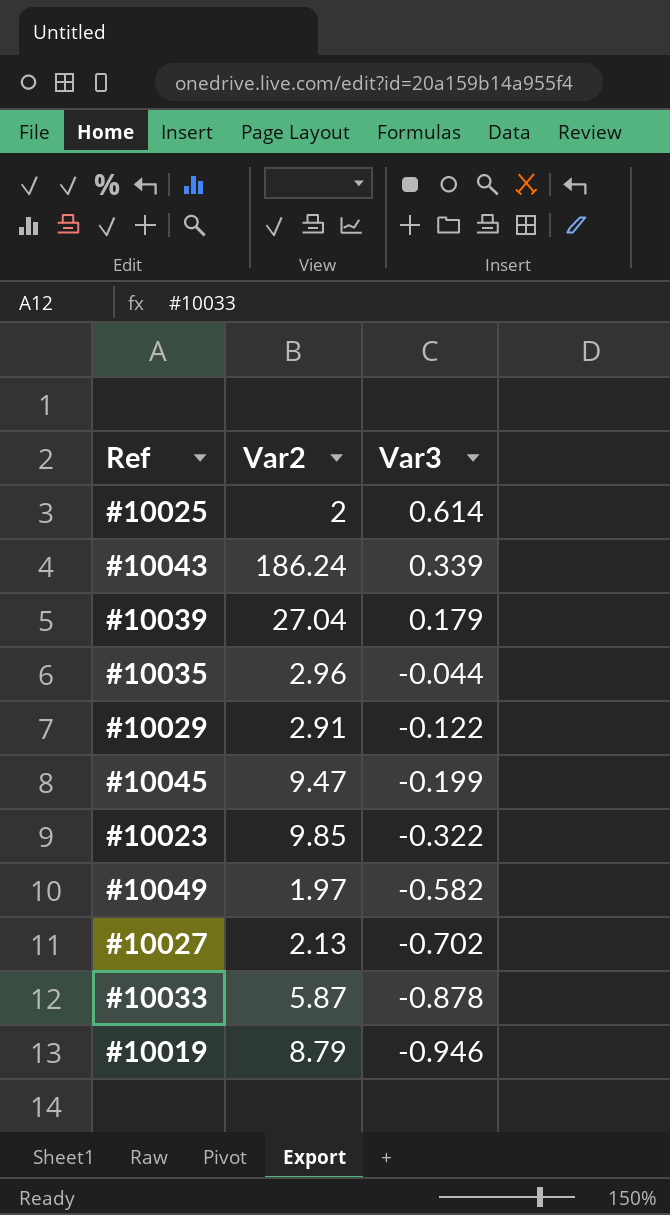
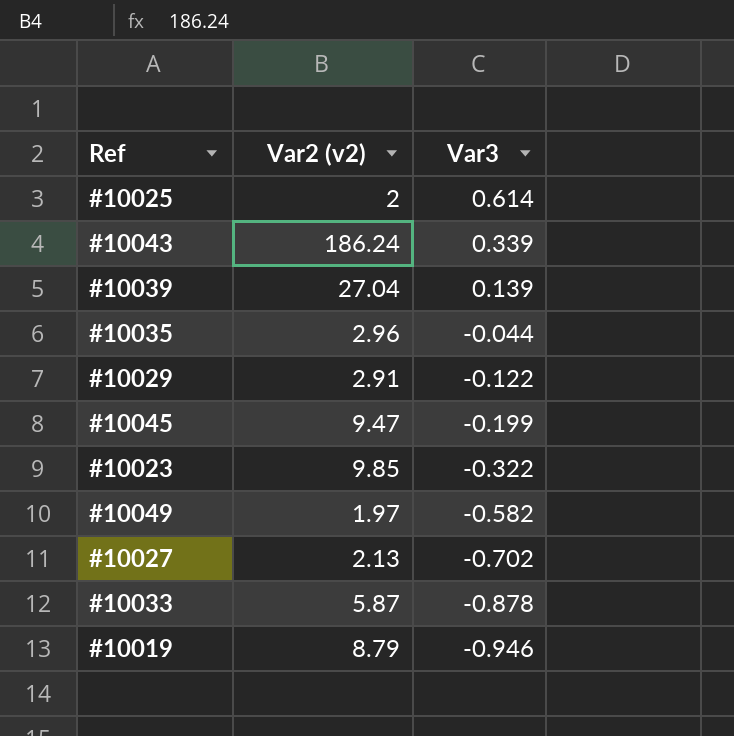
column name: Var2 -> Var2 (v2)
#10039 | Var3: 0.179 -> 0.139

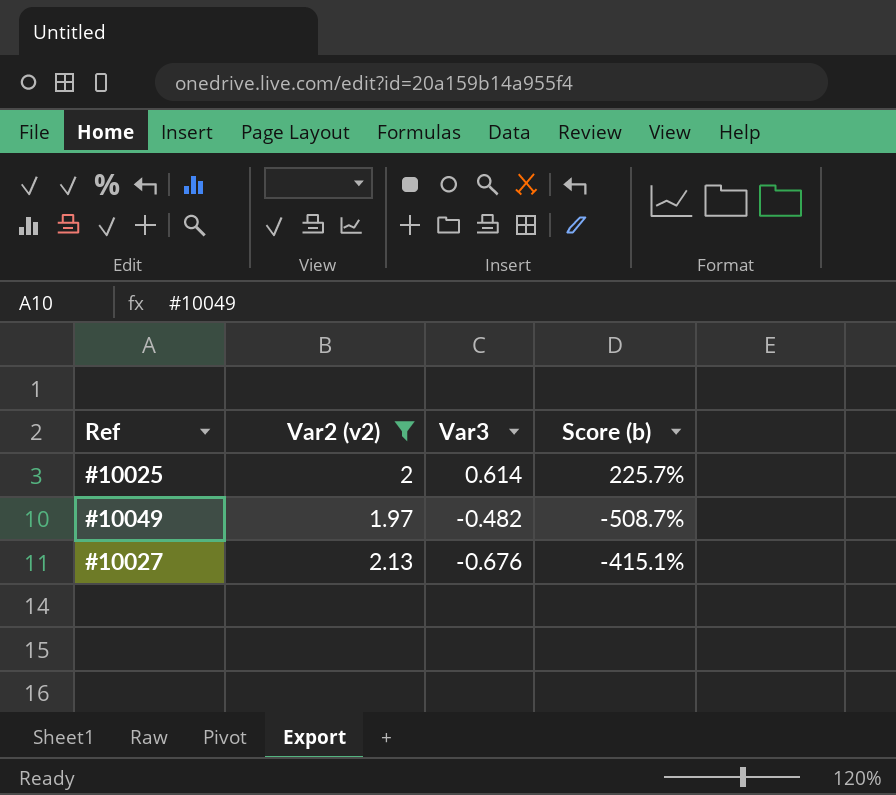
filter: none -> Var2 (v2) <= 2.13
column Score (b) | formula: none -> ([Var2 (v2)] - [Var3]) / [Var3]
#10049 | Var3: -0.582 -> -0.482
#10027 | Var3: -0.702 -> -0.676

